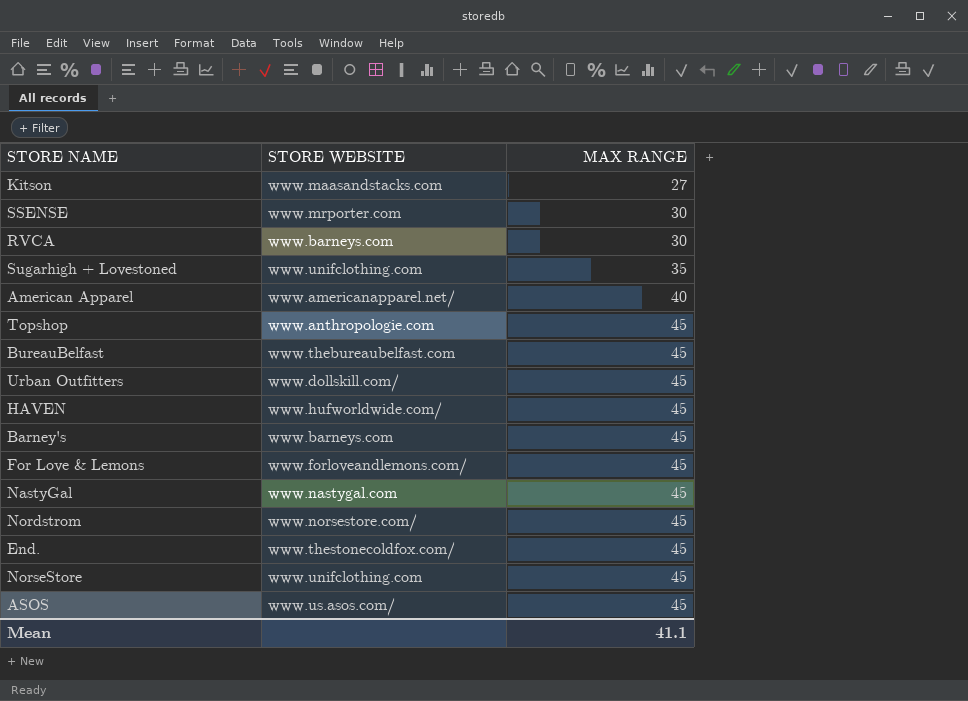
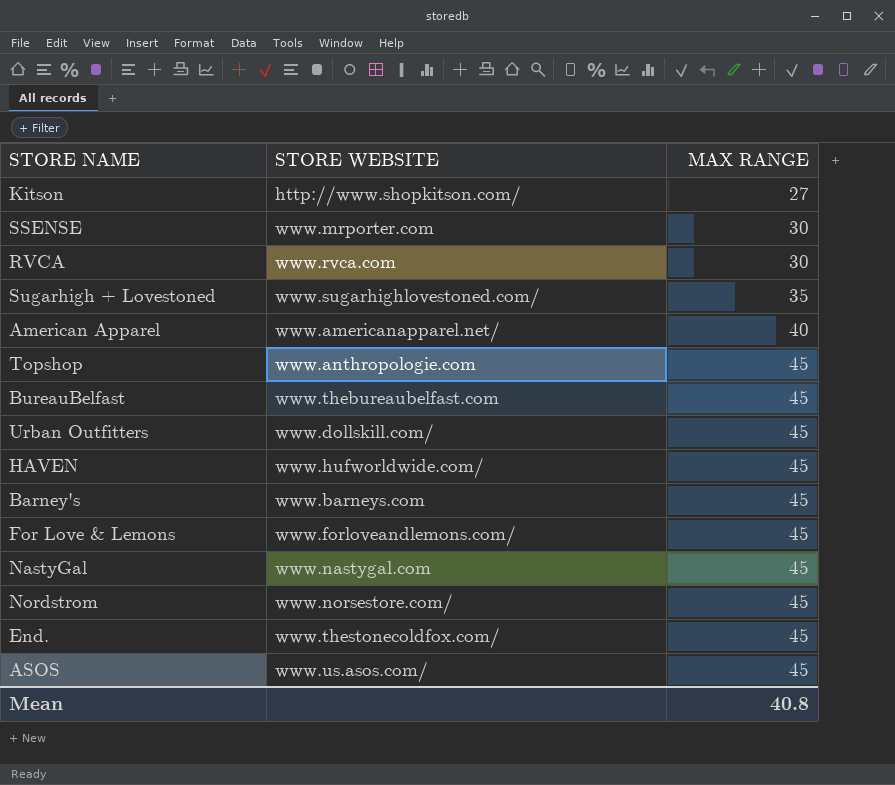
row NorseStore: www.unifclothing.com | 45 -> none
Kitson | STORE WEBSITE: www.maasandstacks.com -> http://www.shopkitson.com/
RVCA | STORE WEBSITE: www.barneys.com -> www.rvca.com
Sugarhigh + Lovestoned | STORE WEBSITE: www.unifclothing.com -> www.sugarhighlovestoned.com/
Mean | MAX RANGE: 41.1 -> 40.8

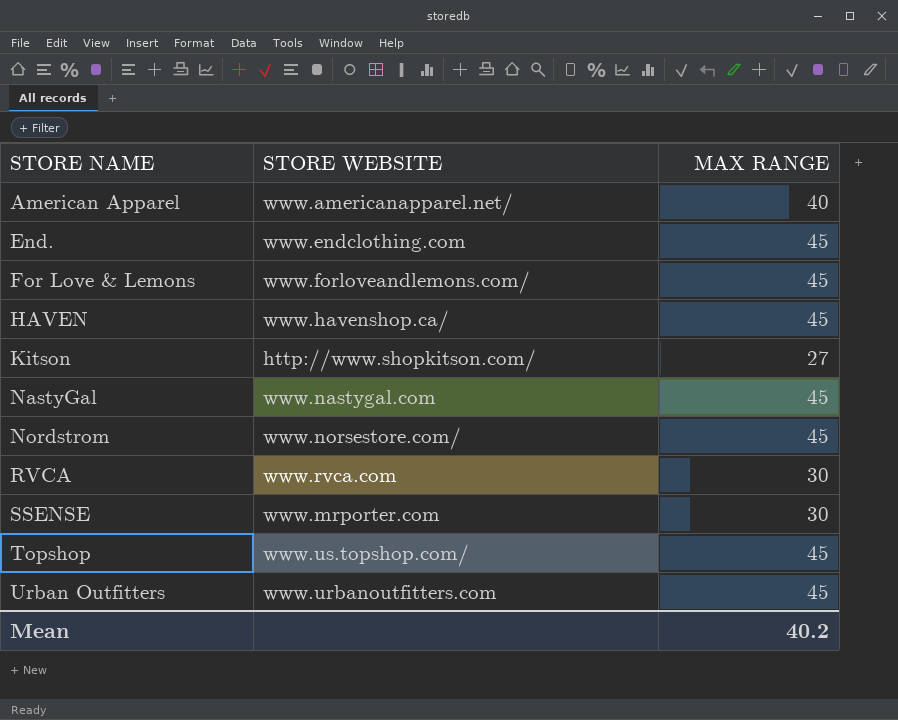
row order: MAX RANGE ascending -> STORE NAME ascending
row Sugarhigh + Lovestoned: www.sugarhighlovestoned.com/ | 35 -> none
row BureauBelfast: www.thebureaubelfast.com | 45 -> none
row Barney's: www.barneys.com | 45 -> none
row ASOS: www.us.asos.com/ | 45 -> none
End. | STORE WEBSITE: www.thestonecoldfox.com/ -> www.endclothing.com
HAVEN | STORE WEBSITE: www.hufworldwide.com/ -> www.havenshop.ca/
Topshop | STORE WEBSITE: www.anthropologie.com -> www.us.topshop.com/
Urban Outfitters | STORE WEBSITE: www.dollskill.com/ -> www.urbanoutfitters.com
Mean | MAX RANGE: 40.8 -> 40.2

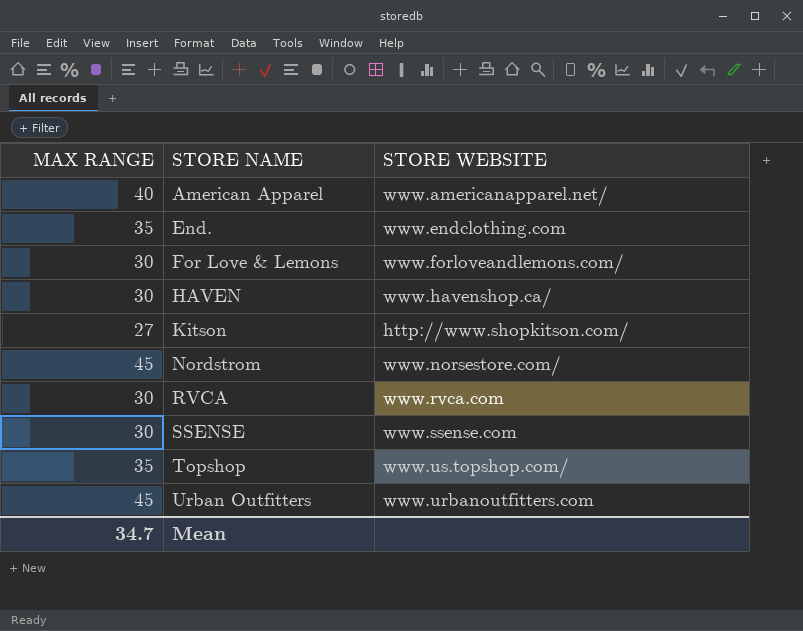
column MAX RANGE | position: 3 -> 1
row NastyGal: www.nastygal.com | 45 -> none
End. | MAX RANGE: 45 -> 35
For Love & Lemons | MAX RANGE: 45 -> 30
HAVEN | MAX RANGE: 45 -> 30
SSENSE | STORE WEBSITE: www.mrporter.com -> www.ssense.com
Topshop | MAX RANGE: 45 -> 35
Mean | MAX RANGE: 40.2 -> 34.7

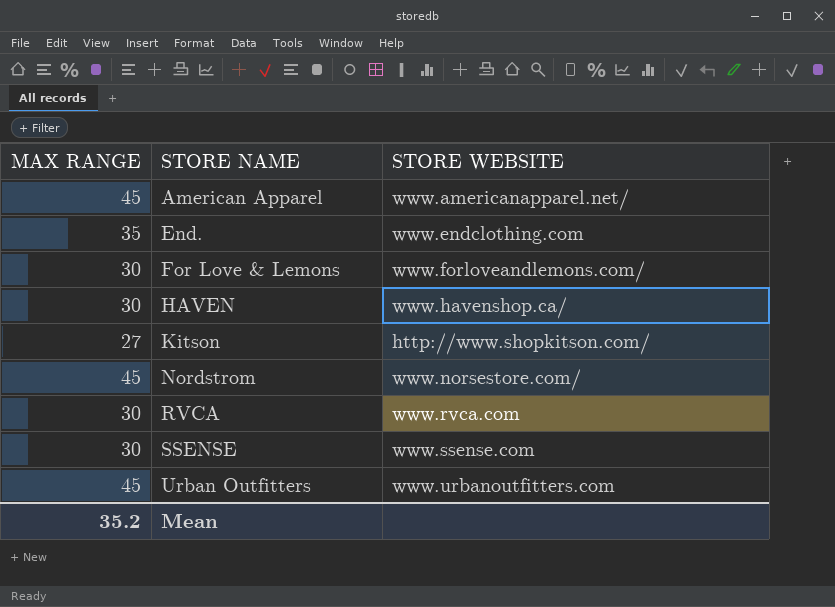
row Topshop: 35 | www.us.topshop.com/ -> none
American Apparel | MAX RANGE: 40 -> 45
Mean | MAX RANGE: 34.7 -> 35.2

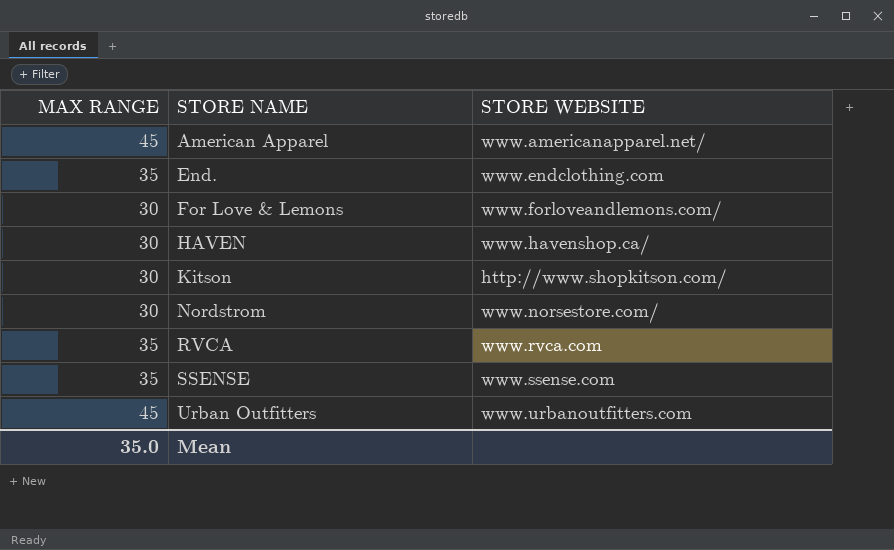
Kitson | MAX RANGE: 27 -> 30
Nordstrom | MAX RANGE: 45 -> 30
RVCA | MAX RANGE: 30 -> 35
SSENSE | MAX RANGE: 30 -> 35
Mean | MAX RANGE: 35.2 -> 35.0

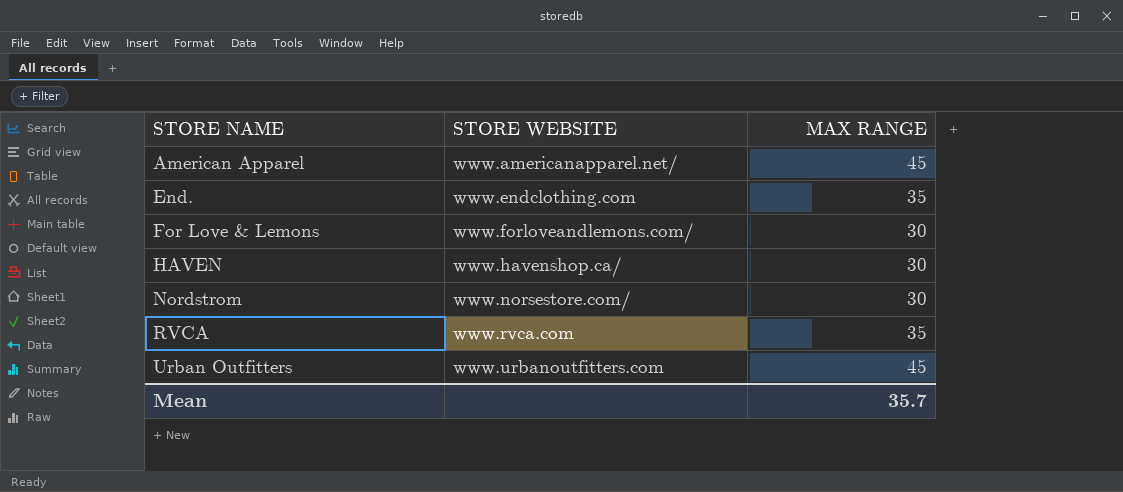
column MAX RANGE | position: 1 -> 3
row Kitson: 30 | http://www.shopkitson.com/ -> none
row SSENSE: 35 | www.ssense.com -> none
Mean | MAX RANGE: 35.0 -> 35.7

